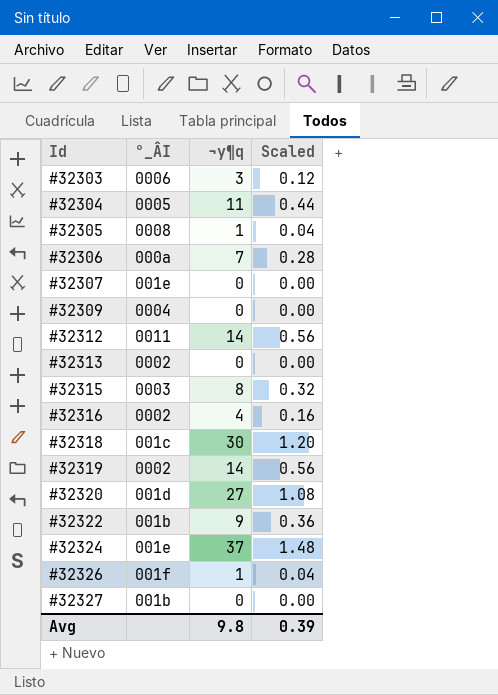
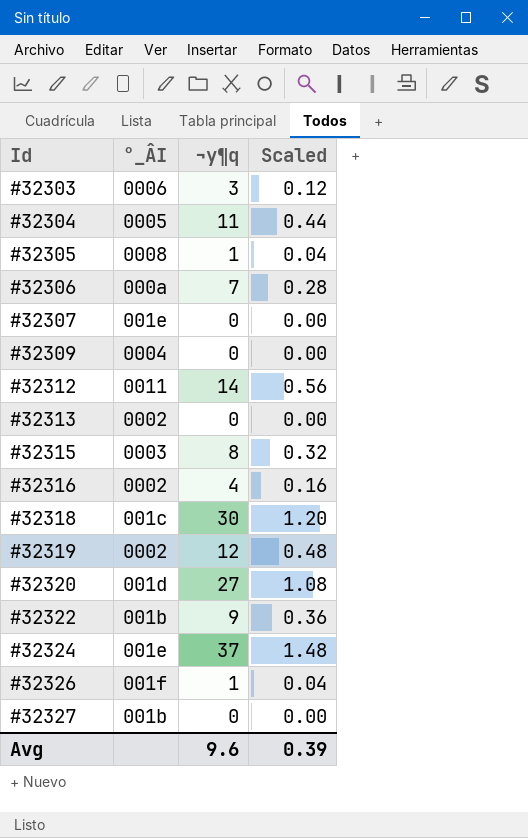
#32319 | ¬y¶q: 14 -> 12
#32319 | Scaled: 0.56 -> 0.48
Avg | ¬y¶q: 9.8 -> 9.6

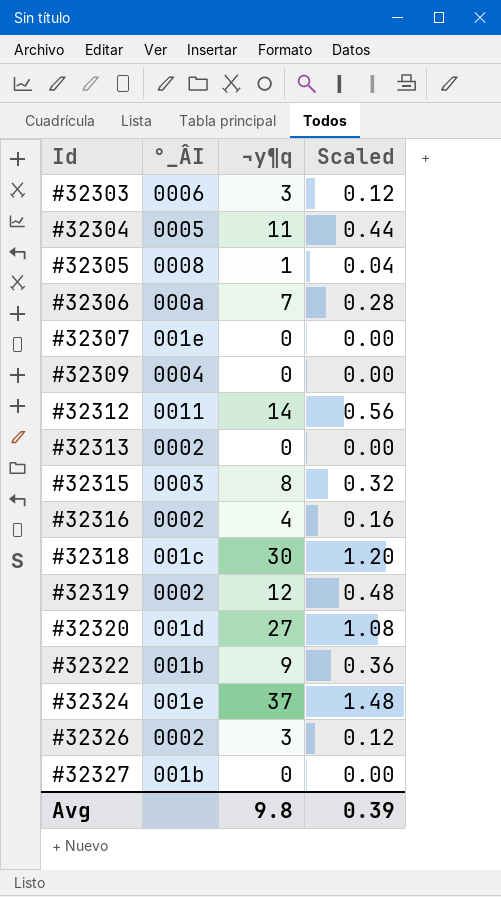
#32326 | °_ÂI: 001f -> 0002
#32326 | ¬y¶q: 1 -> 3
#32326 | Scaled: 0.04 -> 0.12
Avg | ¬y¶q: 9.6 -> 9.8

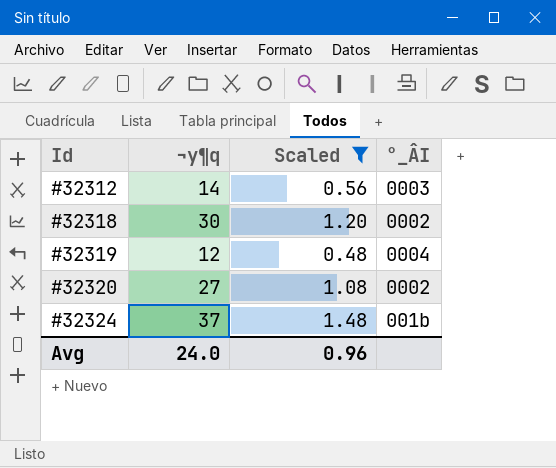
filter: none -> Scaled >= 0.48
column °_ÂI | position: 2 -> 4
#32312 | °_ÂI: 0011 -> 0003
#32318 | °_ÂI: 001c -> 0002
#32319 | °_ÂI: 0002 -> 0004
#32320 | °_ÂI: 001d -> 0002
#32324 | °_ÂI: 001e -> 001b
Avg | ¬y¶q: 9.8 -> 24.0
Avg | Scaled: 0.39 -> 0.96

